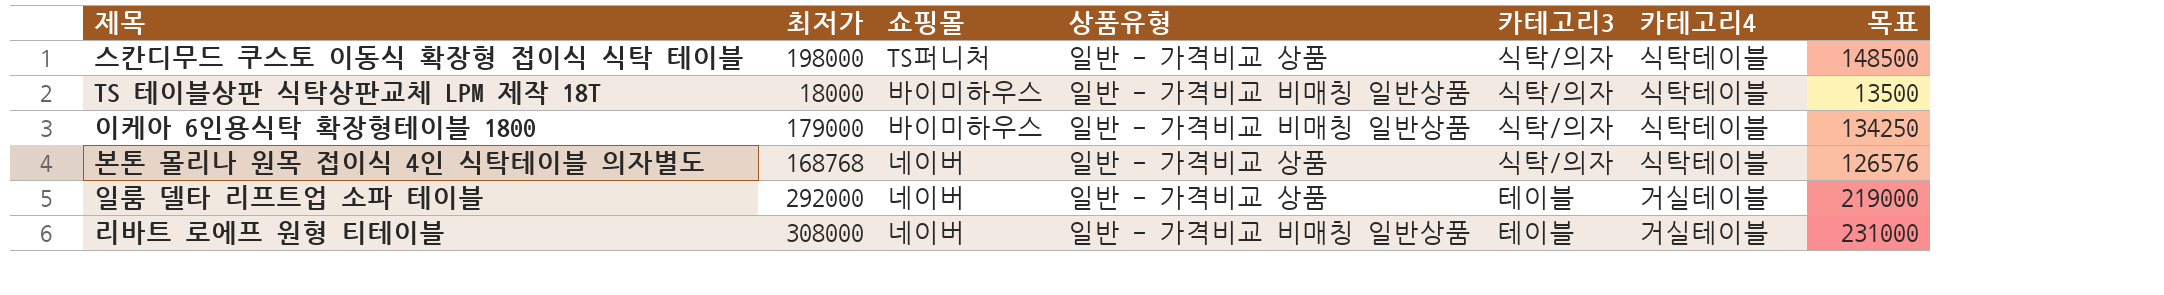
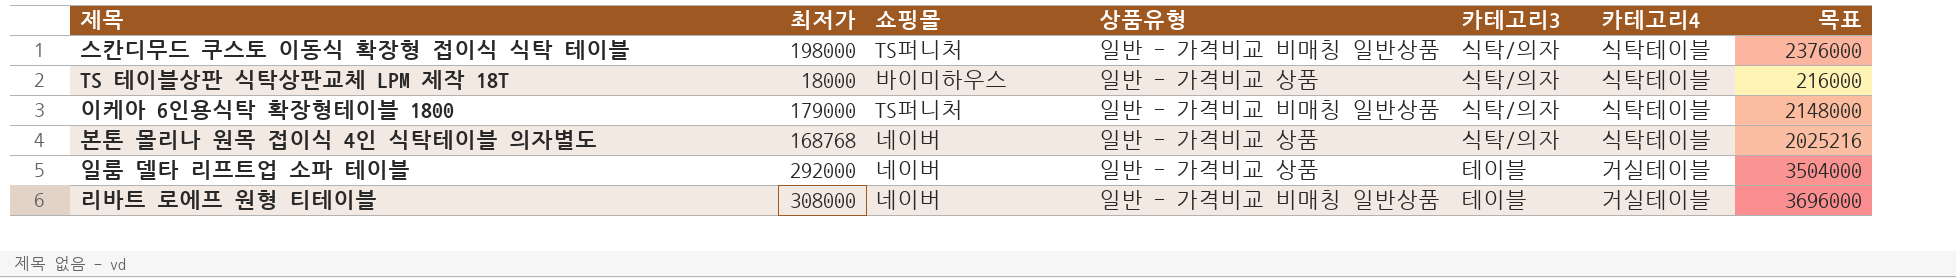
column 목표 | formula: [최저가] * 0.75 -> [최저가] * 12
스칸디무드 쿠스토 이동식 확장형 접이식 식탁 테이블 | 상품유형: 일반 - 가격비교 상품 -> 일반 - 가격비교 비매칭 일반상품
TS 테이블상판 식탁상판교체 LPM 제작 18T | 상품유형: 일반 - 가격비교 비매칭 일반상품 -> 일반 - 가격비교 상품
이케아 6인용식탁 확장형테이블 1800 | 쇼핑몰: 바이미하우스 -> TS퍼니처

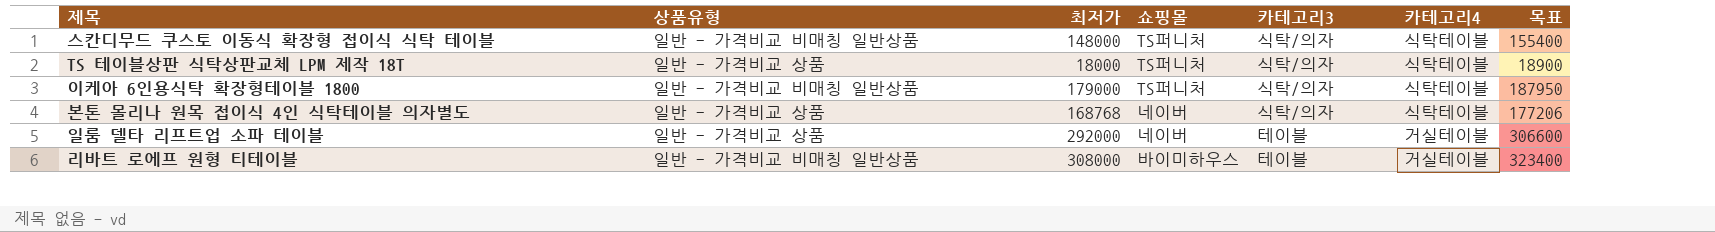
column 상품유형 | position: 4 -> 2
column 목표 | formula: [최저가] * 12 -> [최저가] * 1.05
스칸디무드 쿠스토 이동식 확장형 접이식 식탁 테이블 | 최저가: 198000 -> 148000
TS 테이블상판 식탁상판교체 LPM 제작 18T | 쇼핑몰: 바이미하우스 -> TS퍼니처
리바트 로에프 원형 티테이블 | 쇼핑몰: 네이버 -> 바이미하우스

